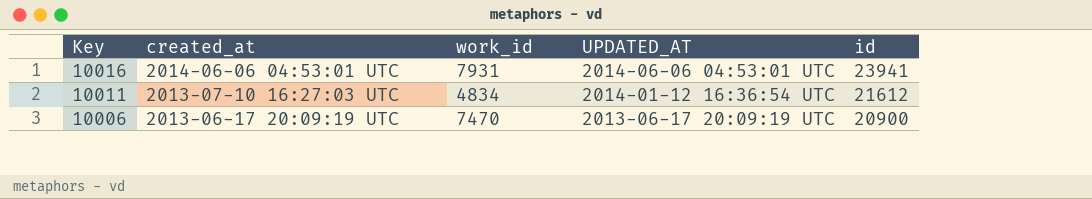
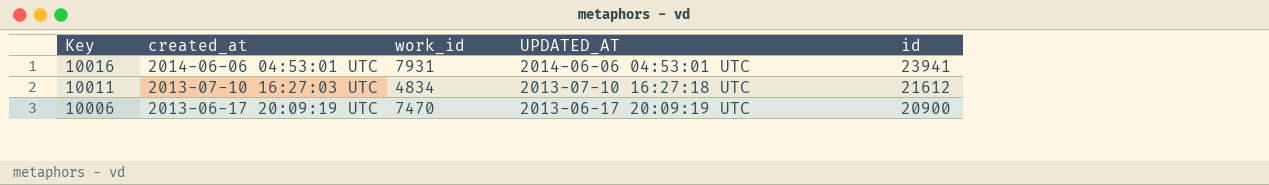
10011 | UPDATED_AT: 2014-01-12 16:36:54 UTC -> 2013-07-10 16:27:18 UTC

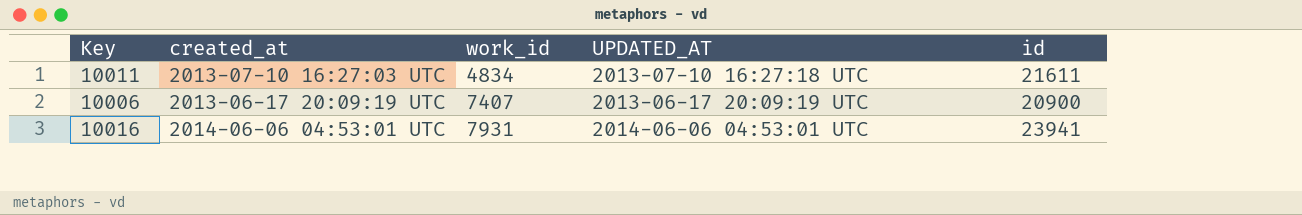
row order: Key descending -> work_id ascending
10011 | id: 21612 -> 21611
10006 | work_id: 7470 -> 7407

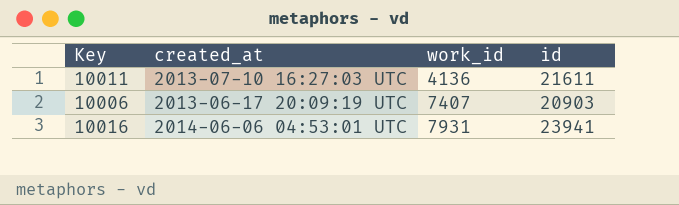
column UPDATED_AT | position: 4 -> none
10011 | work_id: 4834 -> 4136
10006 | id: 20900 -> 20903

